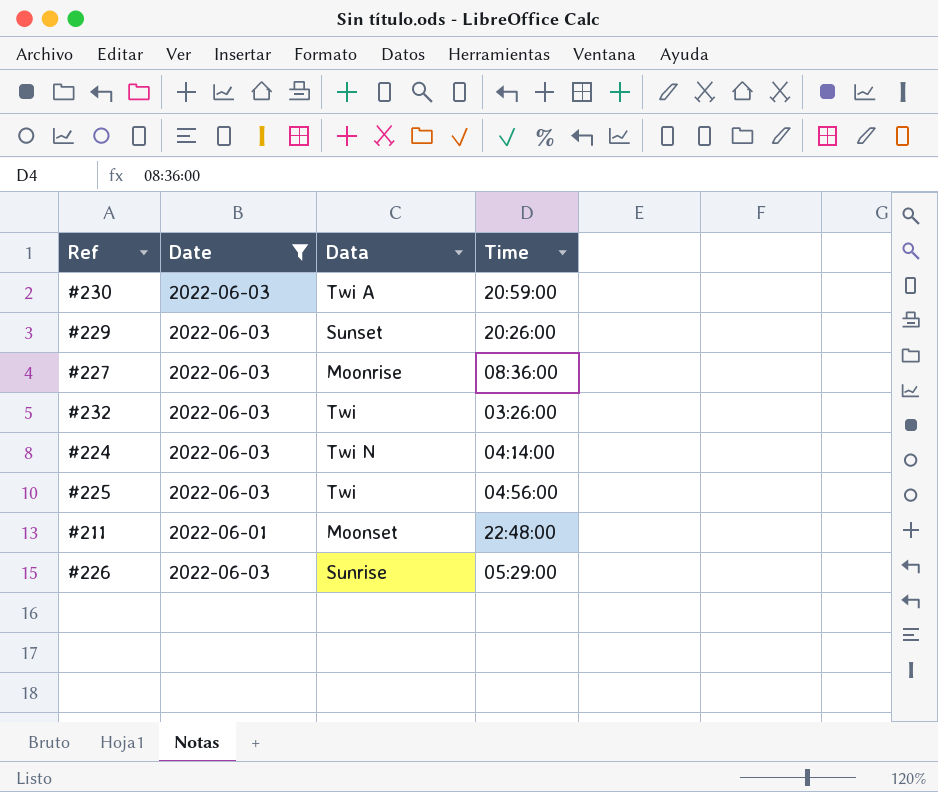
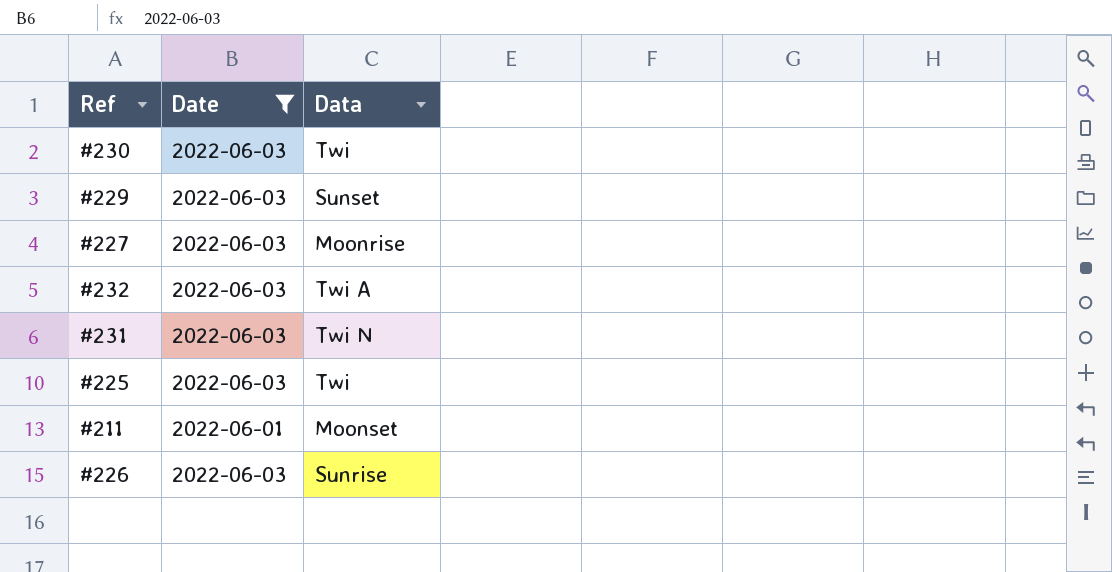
column Time | position: 4 -> none
row #224: 2022-06-03 | Twi N | 04:14:00 -> none
#230 | Data: Twi A -> Twi
#232 | Data: Twi -> Twi A
row #231: none -> 2022-06-03 | Twi N

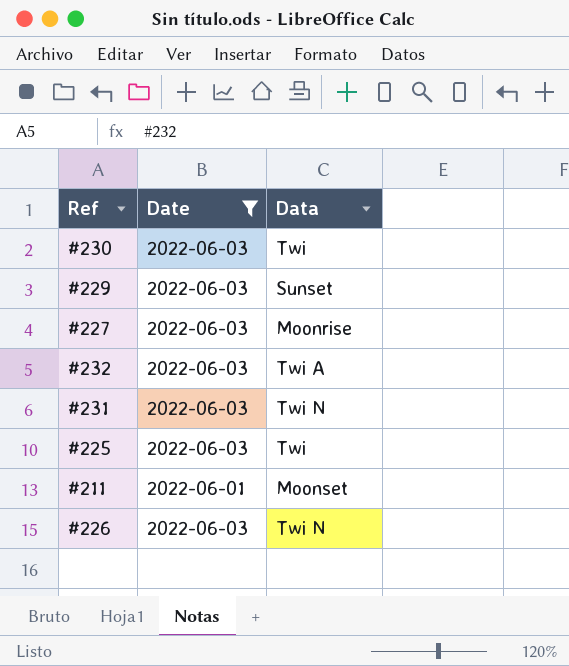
#226 | Data: Sunrise -> Twi N

